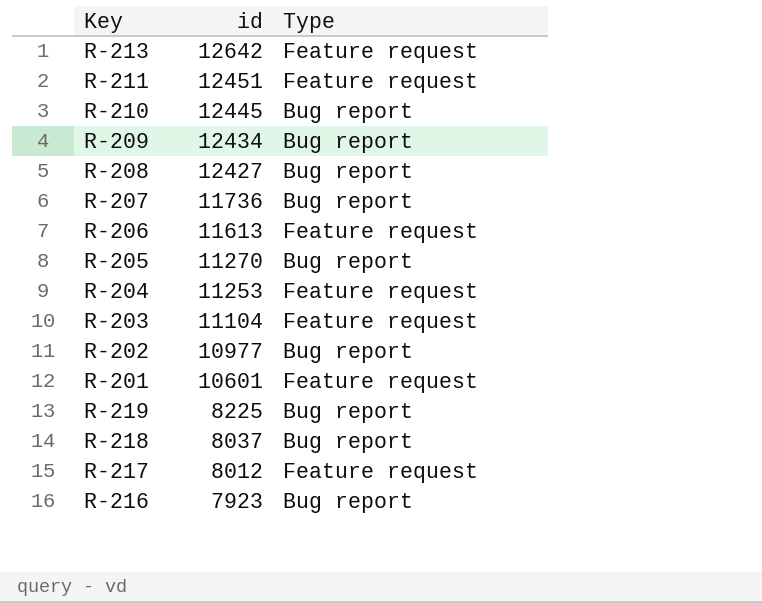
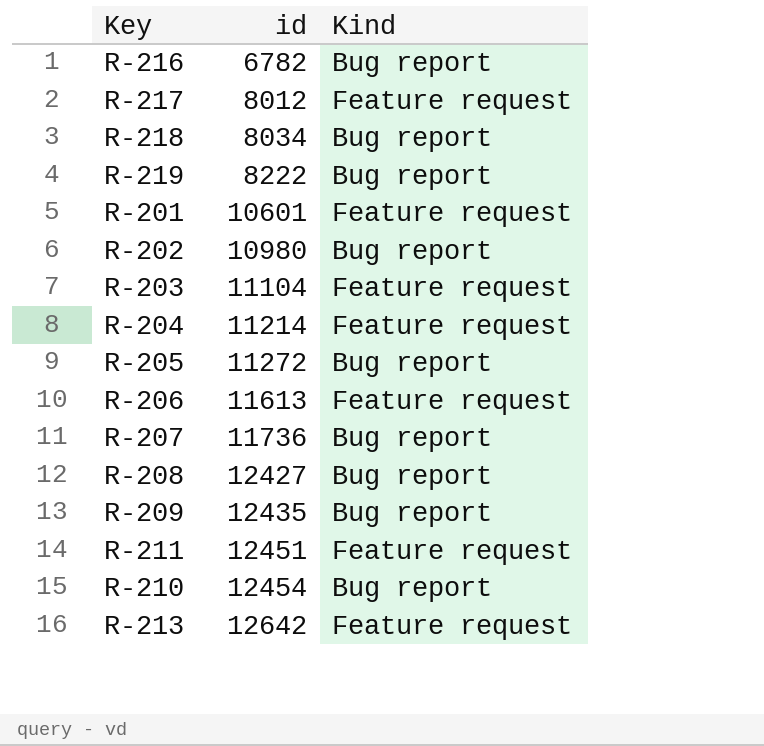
row order: id descending -> id ascending
column name: Type -> Kind
R-216 | id: 7923 -> 6782
R-218 | id: 8037 -> 8034
R-219 | id: 8225 -> 8222
R-202 | id: 10977 -> 10980
R-204 | id: 11253 -> 11214
R-205 | id: 11270 -> 11272
R-209 | id: 12434 -> 12435
R-210 | id: 12445 -> 12454

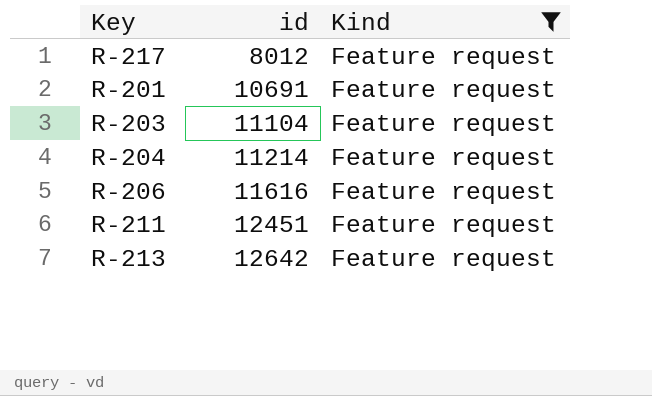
filter: none -> Kind = Feature request
R-201 | id: 10601 -> 10691
R-206 | id: 11613 -> 11616

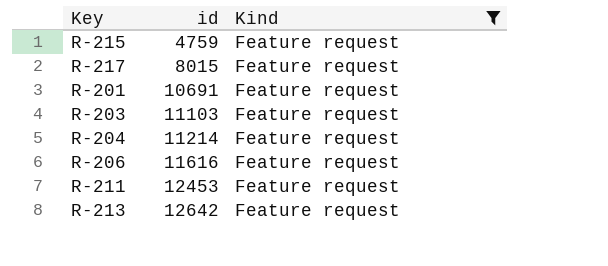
row R-215: none -> 4759 | Feature request
R-217 | id: 8012 -> 8015
R-203 | id: 11104 -> 11103
R-211 | id: 12451 -> 12453

